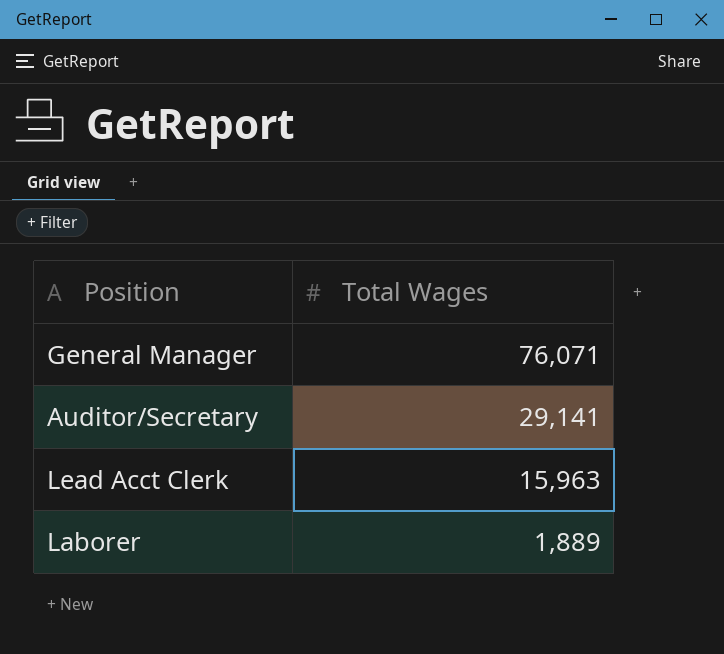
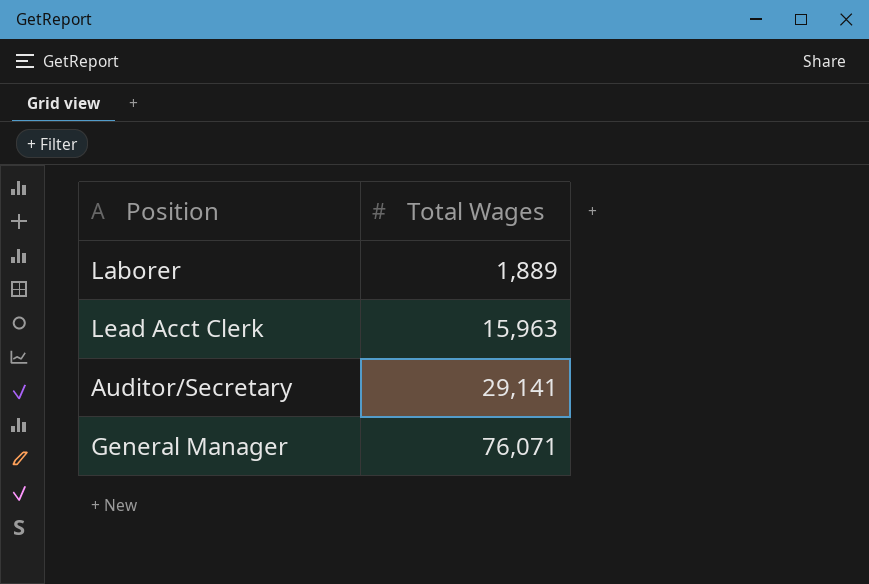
row order: Total Wages descending -> Total Wages ascending

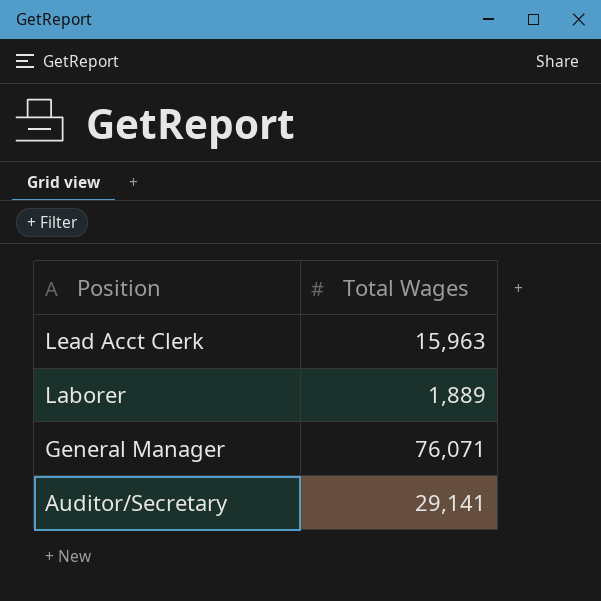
row order: Total Wages ascending -> Position descending

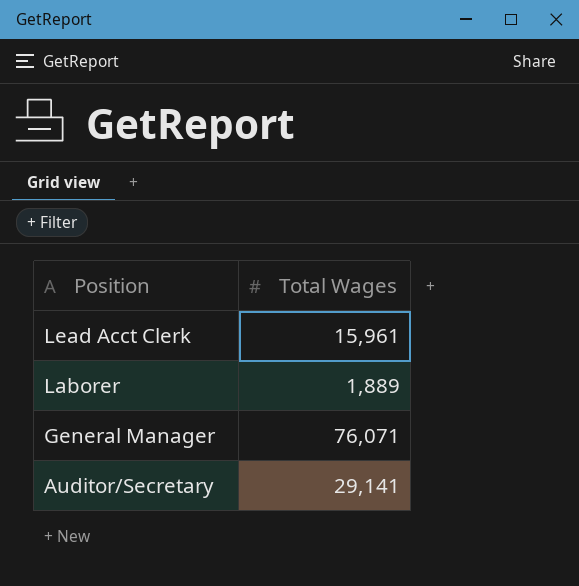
Lead Acct Clerk | Total Wages: 15,963 -> 15,961

